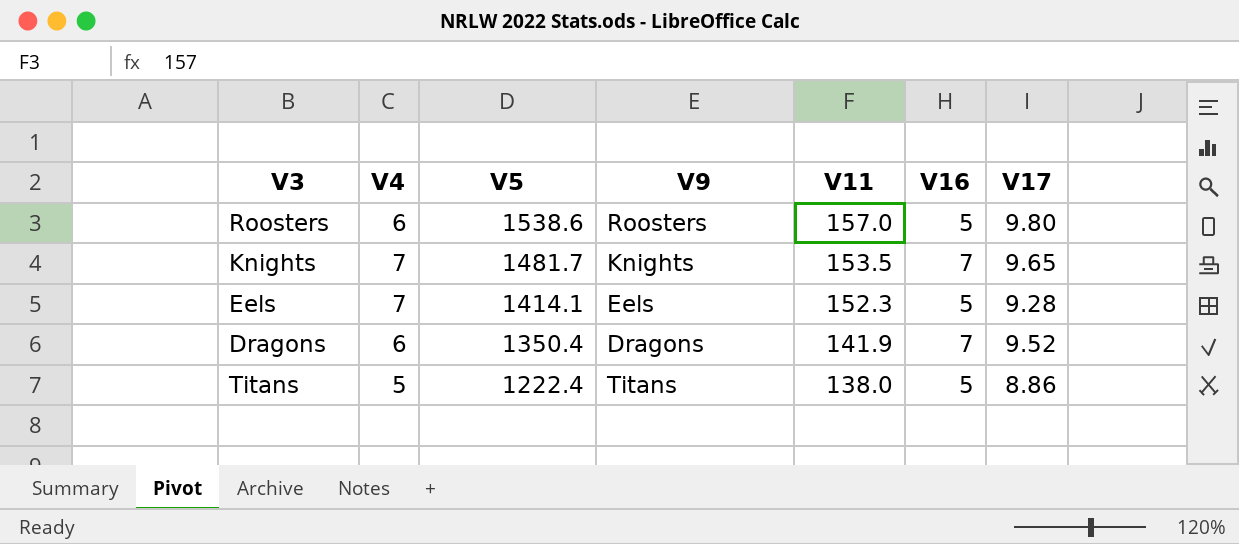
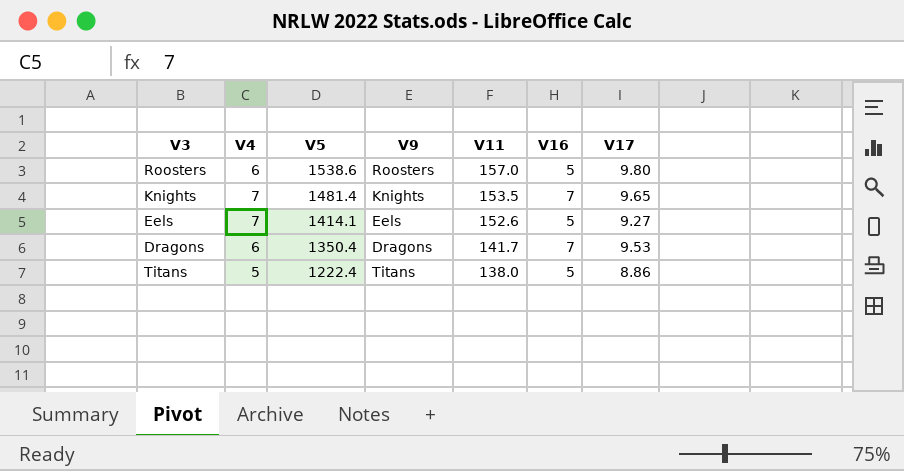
Knights | V5: 1481.7 -> 1481.4
Eels | V11: 152.3 -> 152.6
Eels | V17: 9.28 -> 9.27
Dragons | V11: 141.9 -> 141.7
Dragons | V17: 9.52 -> 9.53

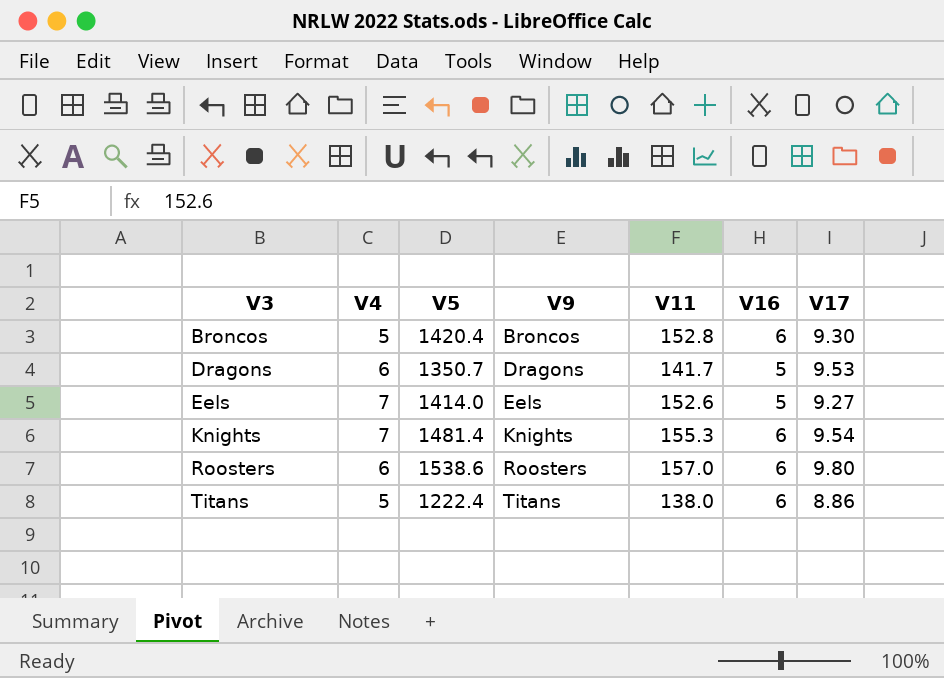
row order: V5 descending -> V3 ascending
row Broncos: none -> 5 | 1420.4 | Broncos | 152.8 | 6 | 9.30
Dragons | V5: 1350.4 -> 1350.7
Dragons | V16: 7 -> 5
Eels | V5: 1414.1 -> 1414.0
Knights | V11: 153.5 -> 155.3
Knights | V16: 7 -> 6
Knights | V17: 9.65 -> 9.54
Roosters | V16: 5 -> 6
Titans | V16: 5 -> 6

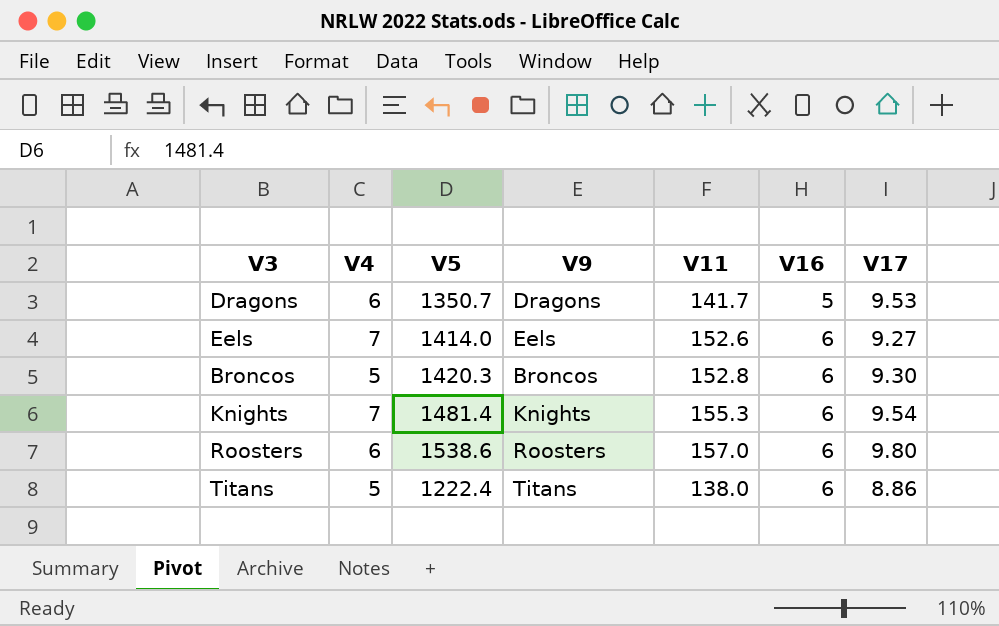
row order: V3 ascending -> V16 ascending
Eels | V16: 5 -> 6
Broncos | V5: 1420.4 -> 1420.3

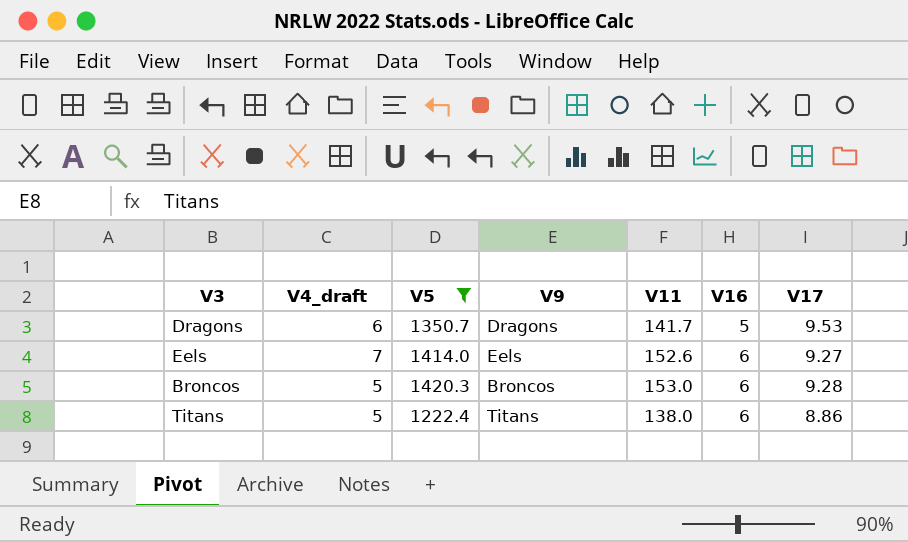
filter: none -> V5 <= 1420.3
column name: V4 -> V4_draft
Broncos | V11: 152.8 -> 153.0
Broncos | V17: 9.30 -> 9.28

